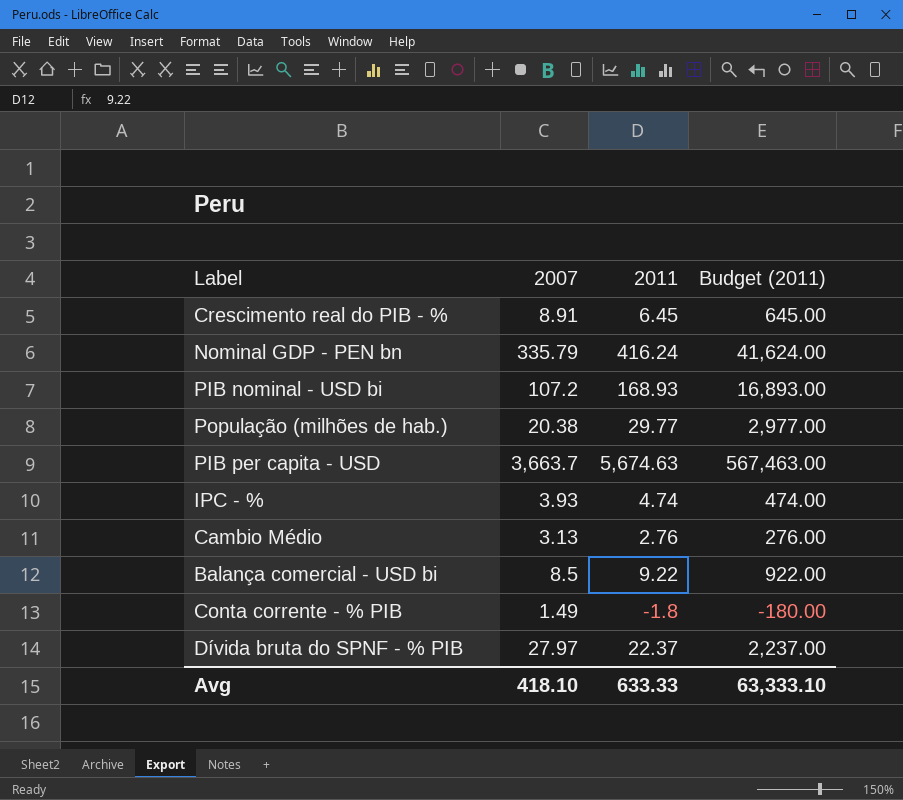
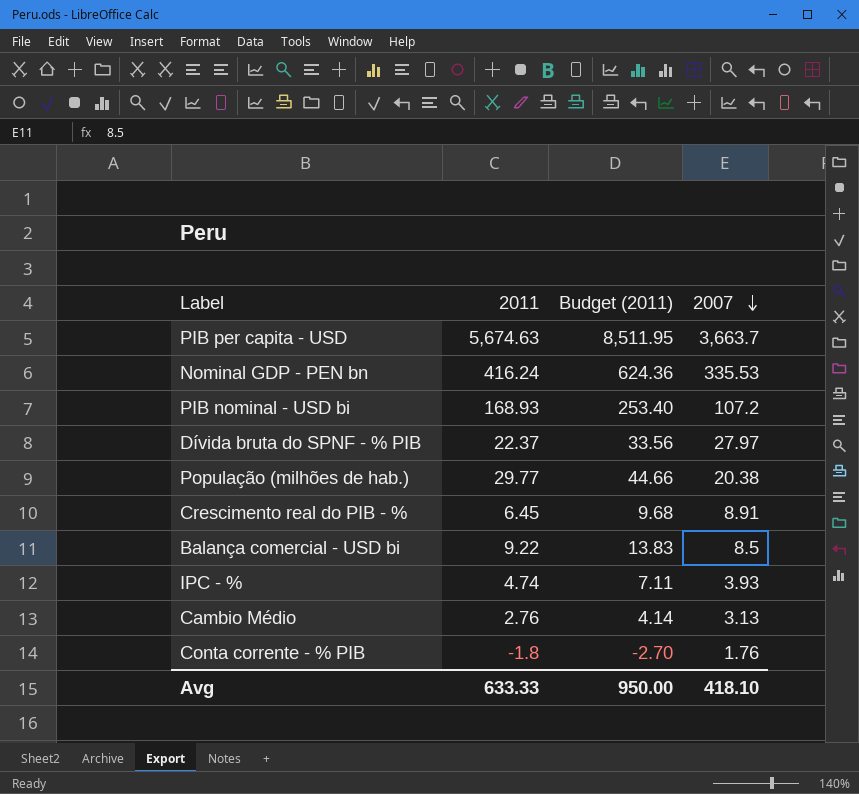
row order: none -> 2007 descending
column Budget (2011) | formula: [2011] * 100 -> [2011] * 1.5
column 2007 | position: 2 -> 4
Nominal GDP - PEN bn | 2007: 335.79 -> 335.53
Conta corrente - % PIB | 2007: 1.49 -> 1.76
Avg | Budget (2011): 63,333.10 -> 950.00

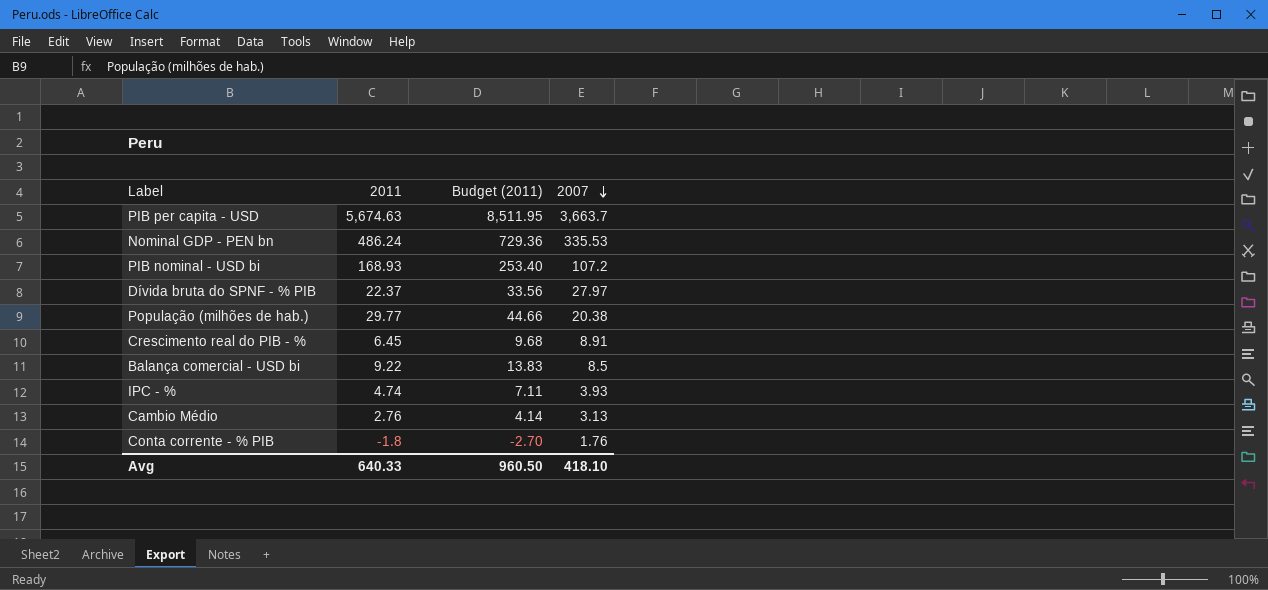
Nominal GDP - PEN bn | 2011: 416.24 -> 486.24
Nominal GDP - PEN bn | Budget (2011): 624.36 -> 729.36
Avg | 2011: 633.33 -> 640.33
Avg | Budget (2011): 950.00 -> 960.50

